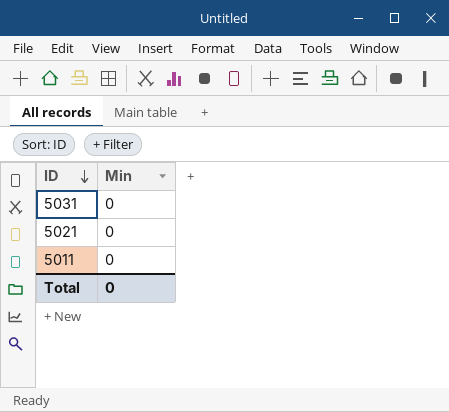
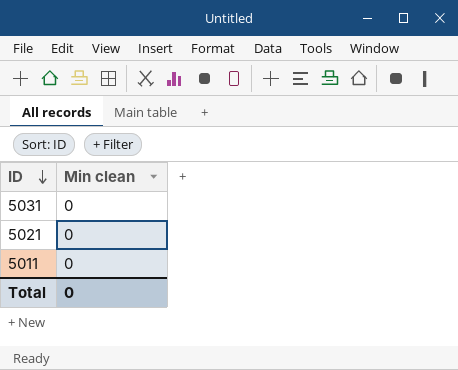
column name: Min -> Min clean

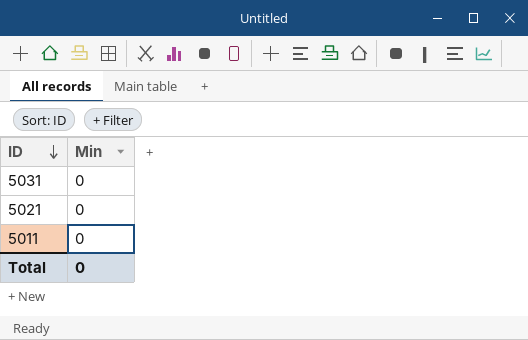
column name: Min clean -> Min

